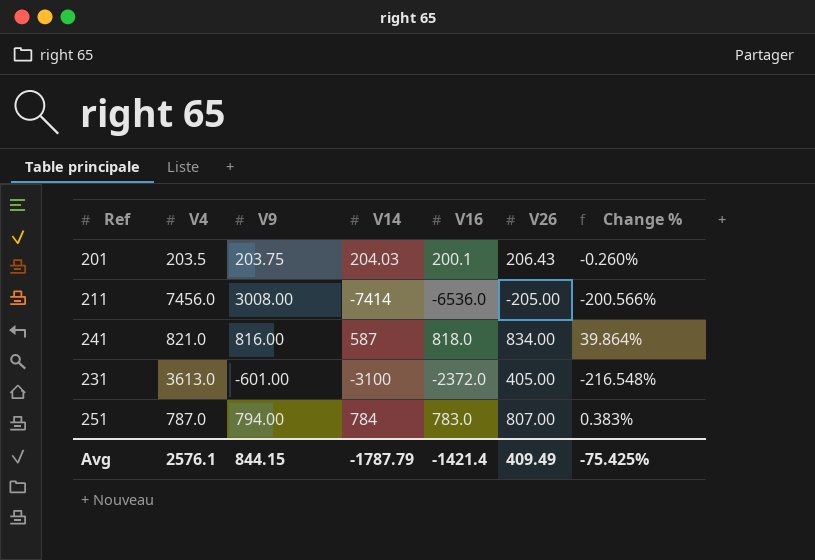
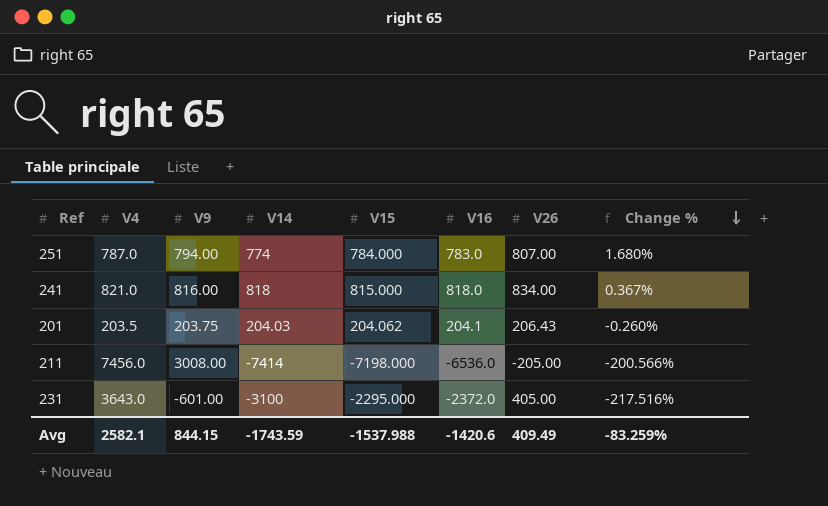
row order: none -> Change % descending
column V15 | position: none -> 5
251 | V14: 784 -> 774
251 | Change %: 0.383% -> 1.680%
241 | V14: 587 -> 818
241 | Change %: 39.864% -> 0.367%
201 | V16: 200.1 -> 204.1
231 | V4: 3613.0 -> 3643.0
231 | Change %: -216.548% -> -217.516%
Avg | V4: 2576.1 -> 2582.1
Avg | V14: -1787.79 -> -1743.59
Avg | V16: -1421.4 -> -1420.6
Avg | Change %: -75.425% -> -83.259%

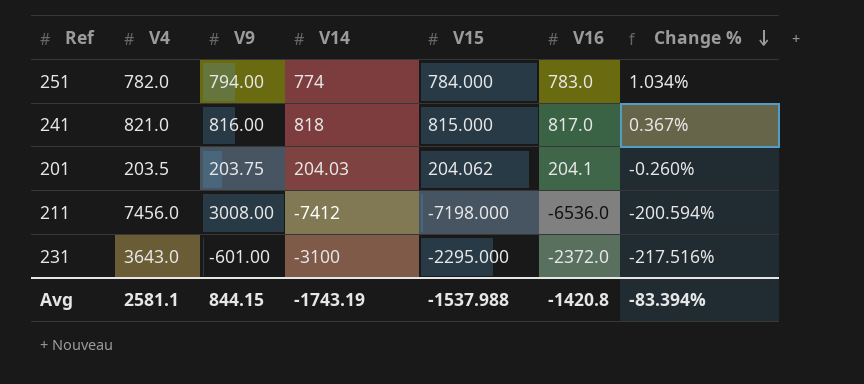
column V26 | position: 7 -> none
251 | V4: 787.0 -> 782.0
251 | Change %: 1.680% -> 1.034%
241 | V16: 818.0 -> 817.0
211 | V14: -7414 -> -7412
211 | Change %: -200.566% -> -200.594%
Avg | V4: 2582.1 -> 2581.1
Avg | V14: -1743.59 -> -1743.19
Avg | V16: -1420.6 -> -1420.8
Avg | Change %: -83.259% -> -83.394%

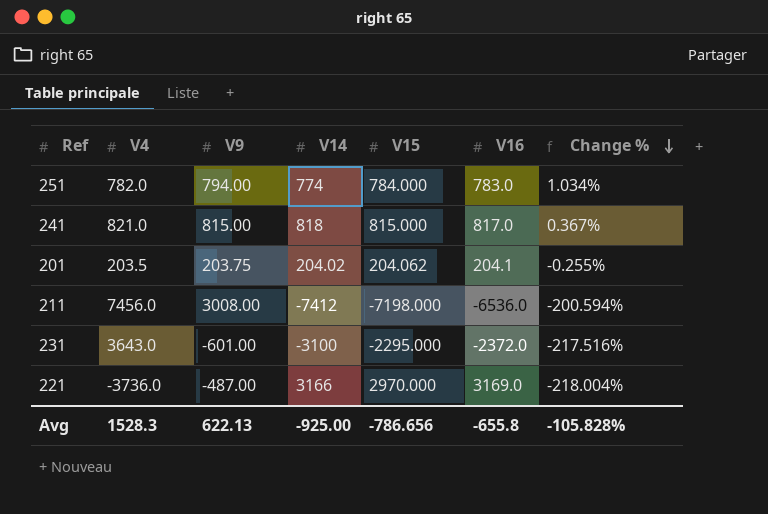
241 | V9: 816.00 -> 815.00
201 | V14: 204.03 -> 204.02
201 | Change %: -0.260% -> -0.255%
row 221: none -> -3736.0 | -487.00 | 3166 | 2970.000 | 3169.0 | -218.004%
Avg | V4: 2581.1 -> 1528.3
Avg | V9: 844.15 -> 622.13
Avg | V14: -1743.19 -> -925.00
Avg | V15: -1537.988 -> -786.656
Avg | V16: -1420.8 -> -655.8
Avg | Change %: -83.394% -> -105.828%

